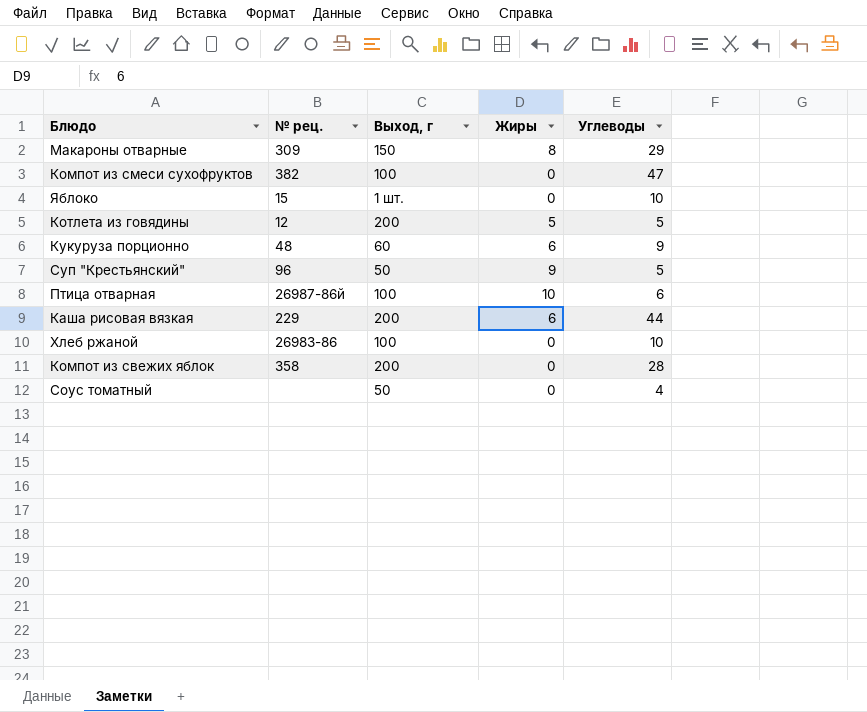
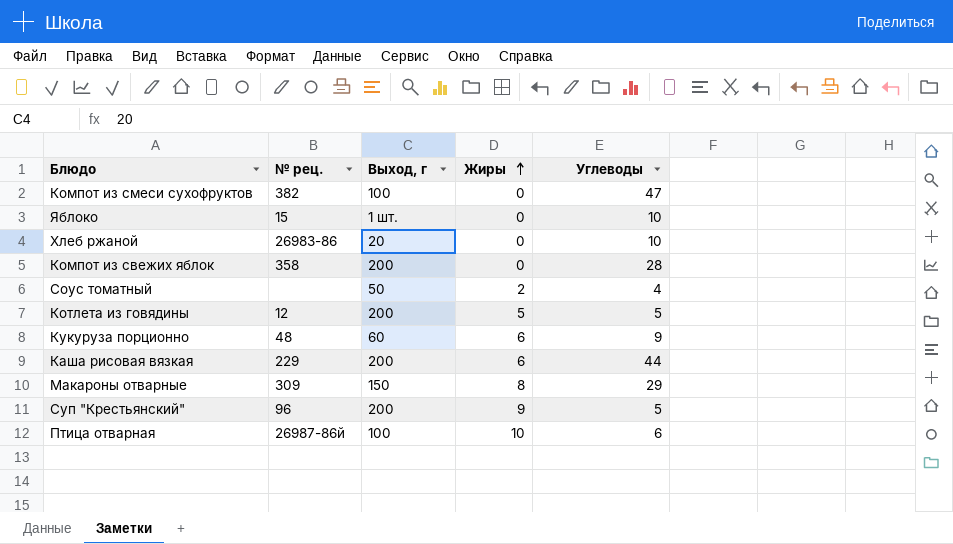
row order: none -> Жиры ascending
Хлеб ржаной | Выход, г: 100 -> 20
Соус томатный | Жиры: 0 -> 2
Суп "Крестьянский" | Выход, г: 50 -> 200

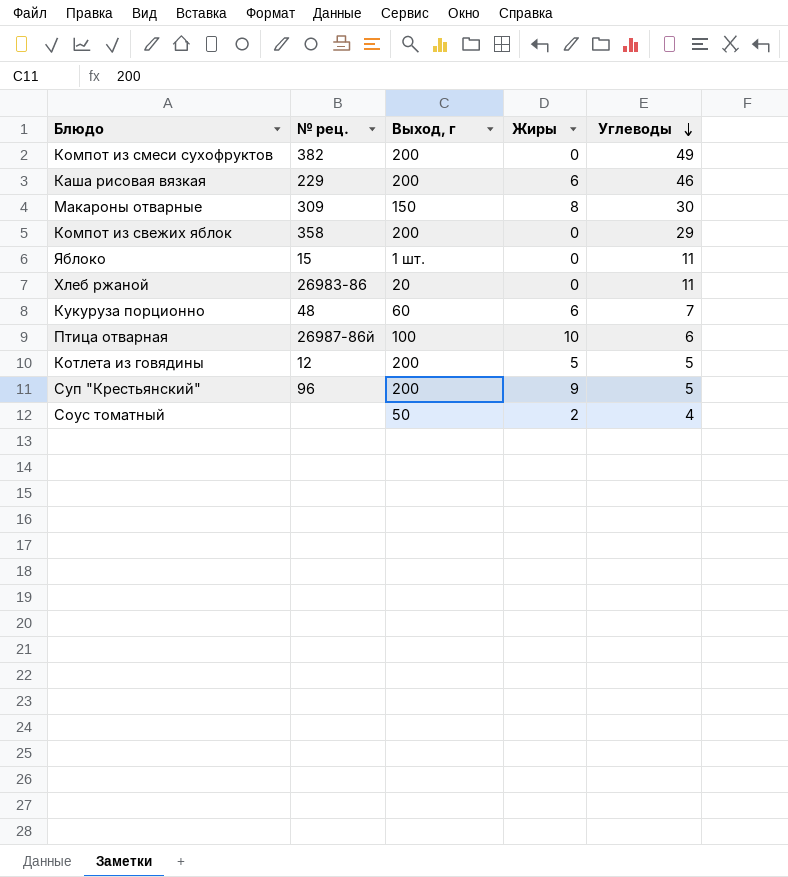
row order: Жиры ascending -> Углеводы descending
Компот из смеси сухофруктов | Выход, г: 100 -> 200
Компот из смеси сухофруктов | Углеводы: 47 -> 49
Каша рисовая вязкая | Углеводы: 44 -> 46
Макароны отварные | Углеводы: 29 -> 30
Компот из свежих яблок | Углеводы: 28 -> 29
Яблоко | Углеводы: 10 -> 11
Хлеб ржаной | Углеводы: 10 -> 11
Кукуруза порционно | Углеводы: 9 -> 7

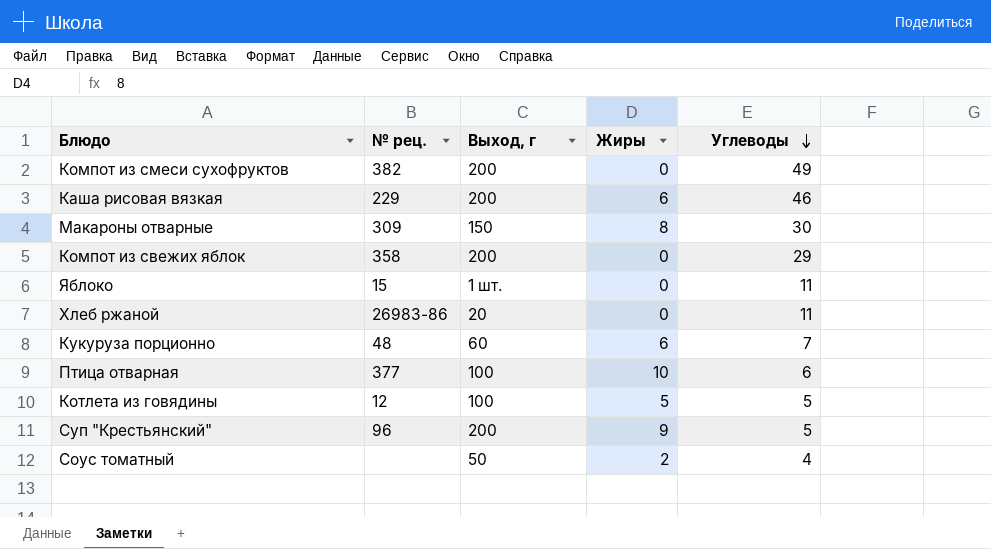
Птица отварная | № рец.: 26987-86й -> 377
Котлета из говядины | Выход, г: 200 -> 100

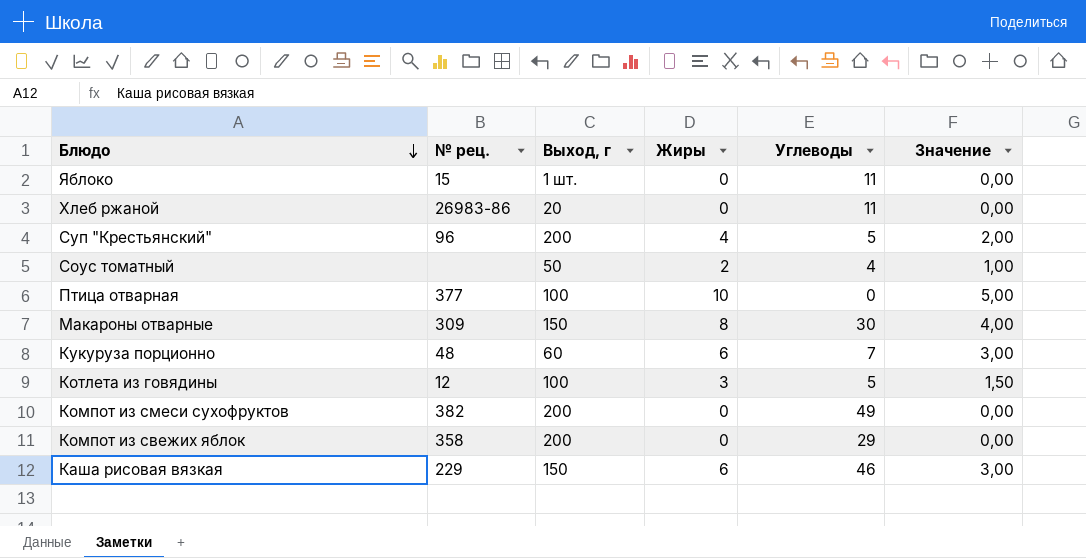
row order: Углеводы descending -> Блюдо descending
column Значение | formula: none -> [Жиры] * 0,5
Суп "Крестьянский" | Жиры: 9 -> 4
Птица отварная | Углеводы: 6 -> 0
Котлета из говядины | Жиры: 5 -> 3
Каша рисовая вязкая | Выход, г: 200 -> 150

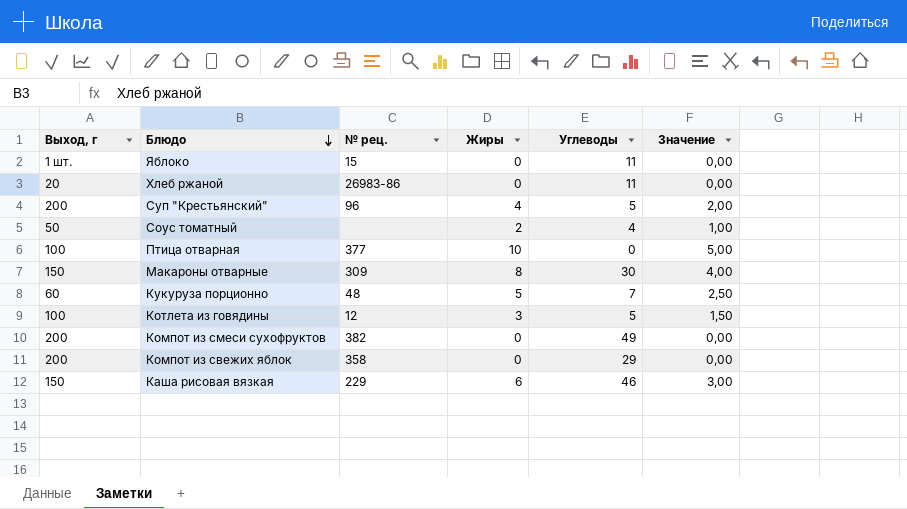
column Выход, г | position: 3 -> 1
Кукуруза порционно | Жиры: 6 -> 5
Кукуруза порционно | Значение: 3,00 -> 2,50

